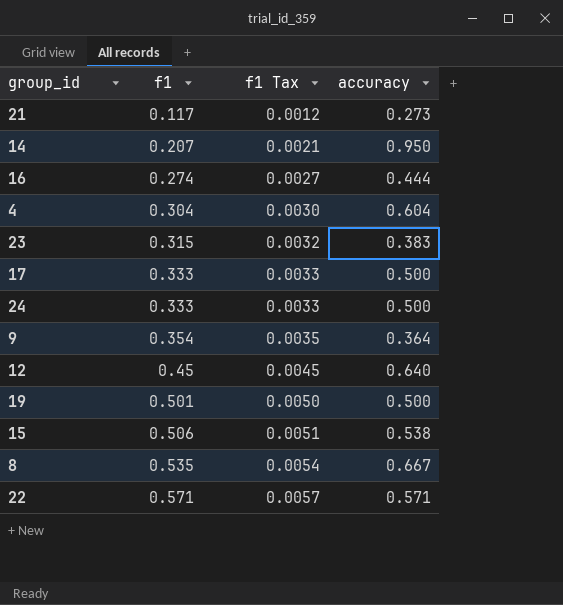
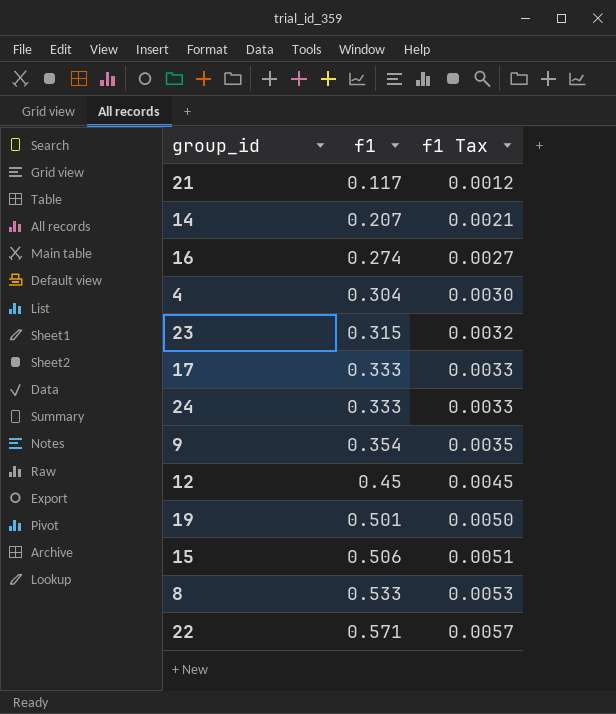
column accuracy | position: 4 -> none
8 | f1: 0.535 -> 0.533
8 | f1 Tax: 0.0054 -> 0.0053

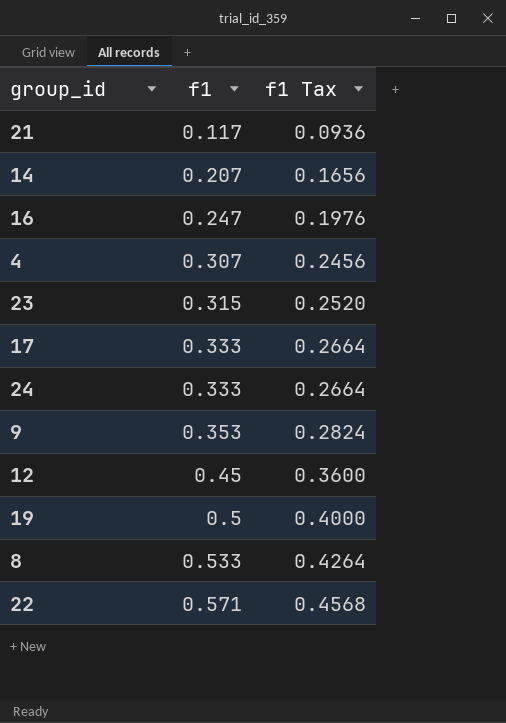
column f1 Tax | formula: [f1] * 0.01 -> [f1] * 0.8
row 15: 0.506 | 0.0051 -> none
16 | f1: 0.274 -> 0.247
4 | f1: 0.304 -> 0.307
9 | f1: 0.354 -> 0.353
19 | f1: 0.501 -> 0.5

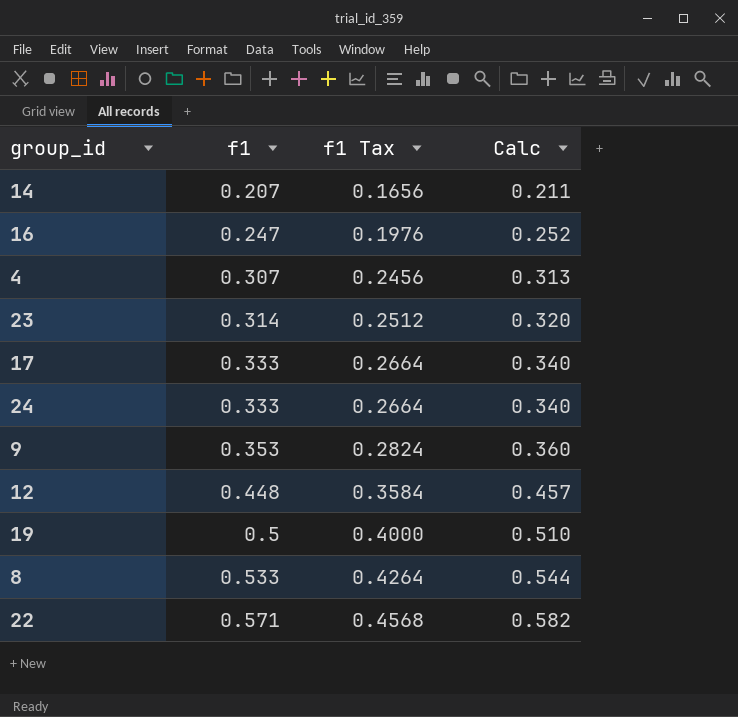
column Calc | formula: none -> [f1] * 1.02
row 21: 0.117 | 0.0936 -> none
23 | f1: 0.315 -> 0.314
23 | f1 Tax: 0.2520 -> 0.2512
12 | f1: 0.45 -> 0.448
12 | f1 Tax: 0.3600 -> 0.3584

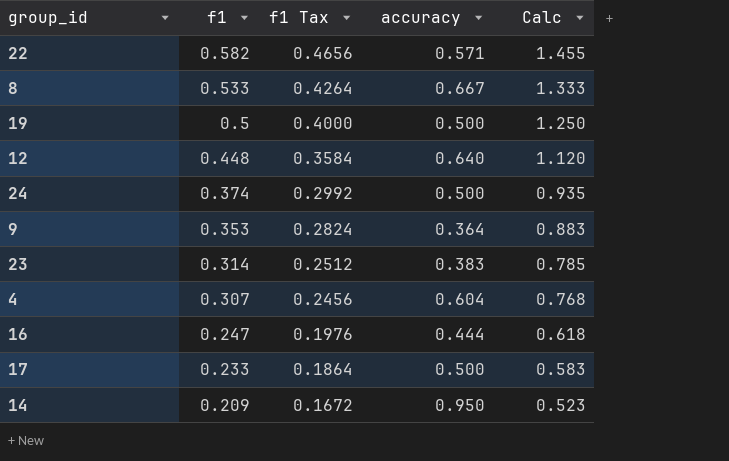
row order: f1 ascending -> f1 descending
column accuracy | position: none -> 4
column Calc | formula: [f1] * 1.02 -> [f1] * 2.5
22 | f1: 0.571 -> 0.582
22 | f1 Tax: 0.4568 -> 0.4656
24 | f1: 0.333 -> 0.374
24 | f1 Tax: 0.2664 -> 0.2992
17 | f1: 0.333 -> 0.233
17 | f1 Tax: 0.2664 -> 0.1864
14 | f1: 0.207 -> 0.209
14 | f1 Tax: 0.1656 -> 0.1672

